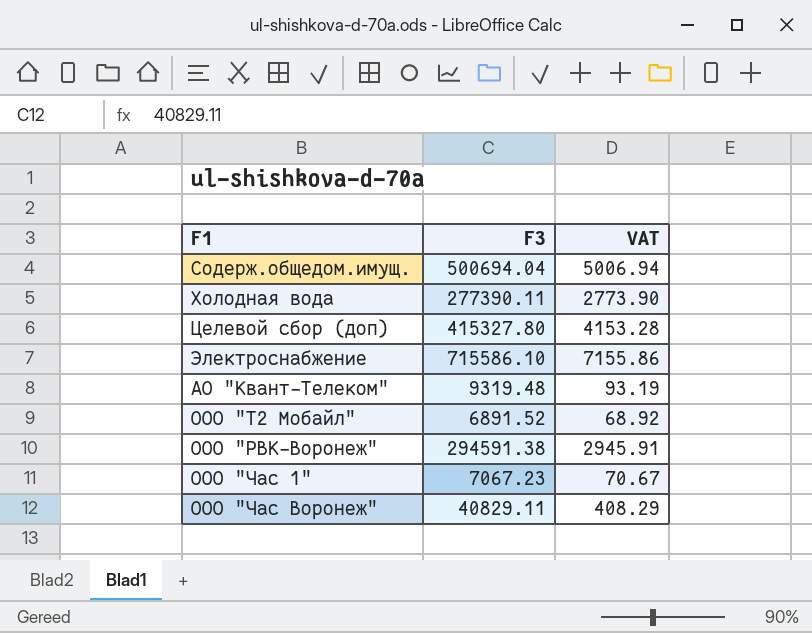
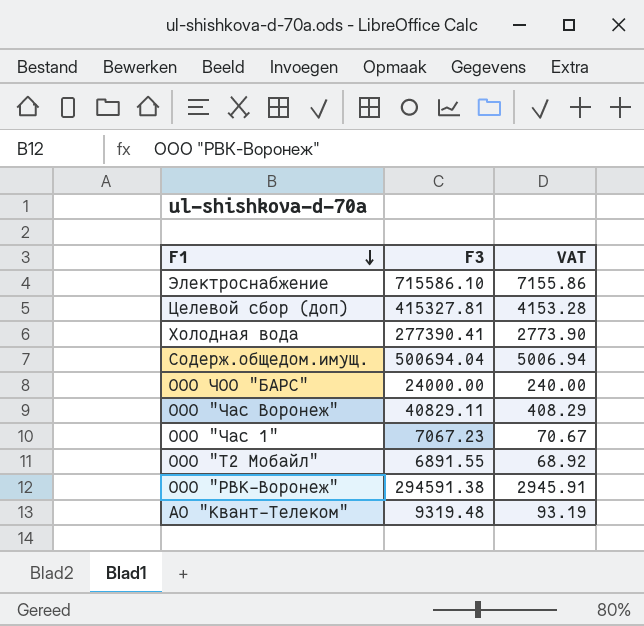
row order: none -> F1 descending
Целевой сбор (доп) | F3: 415327.80 -> 415327.81
Холодная вода | F3: 277390.11 -> 277390.41
row ООО ЧОО "БАРС": none -> 24000.00 | 240.00
ООО "Т2 Мобайл" | F3: 6891.52 -> 6891.55

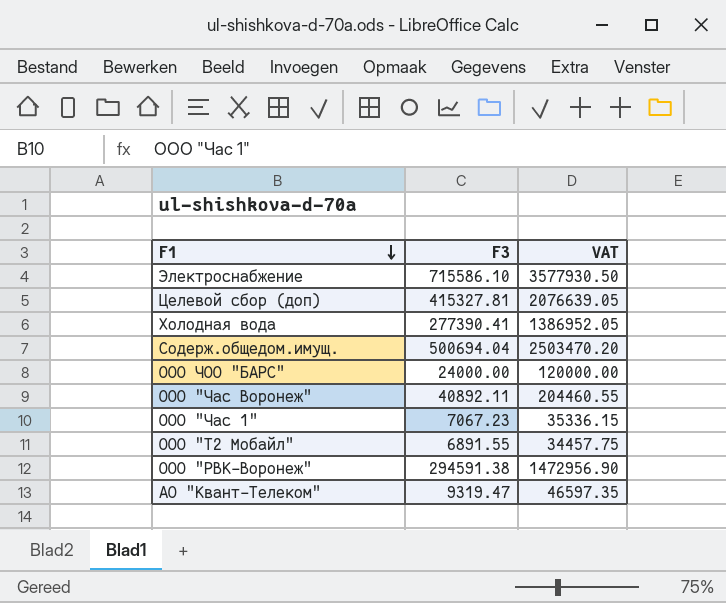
column VAT | formula: [F3] * 0.01 -> [F3] * 5
ООО "Час Воронеж" | F3: 40829.11 -> 40892.11
АО "Квант-Телеком" | F3: 9319.48 -> 9319.47

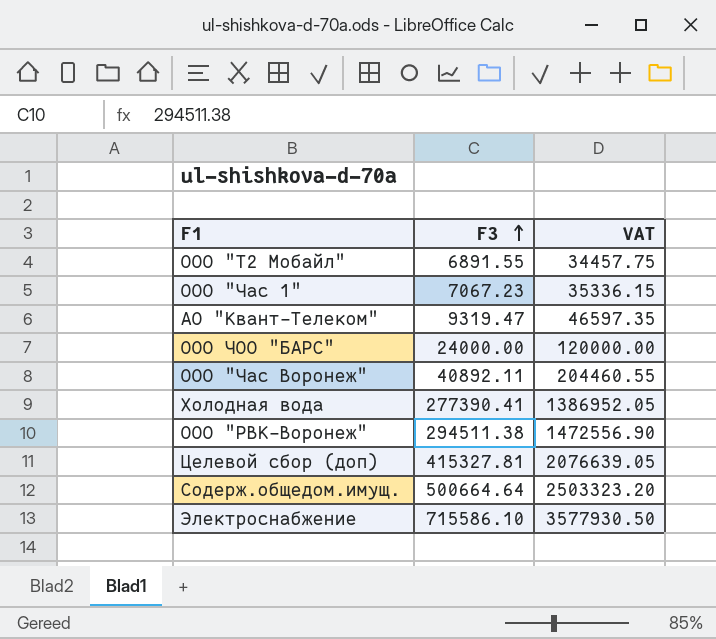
row order: F1 descending -> F3 ascending
ООО "РВК-Воронеж" | F3: 294591.38 -> 294511.38
ООО "РВК-Воронеж" | VAT: 1472956.90 -> 1472556.90
Содерж.общедом.имущ. | F3: 500694.04 -> 500664.64
Содерж.общедом.имущ. | VAT: 2503470.20 -> 2503323.20

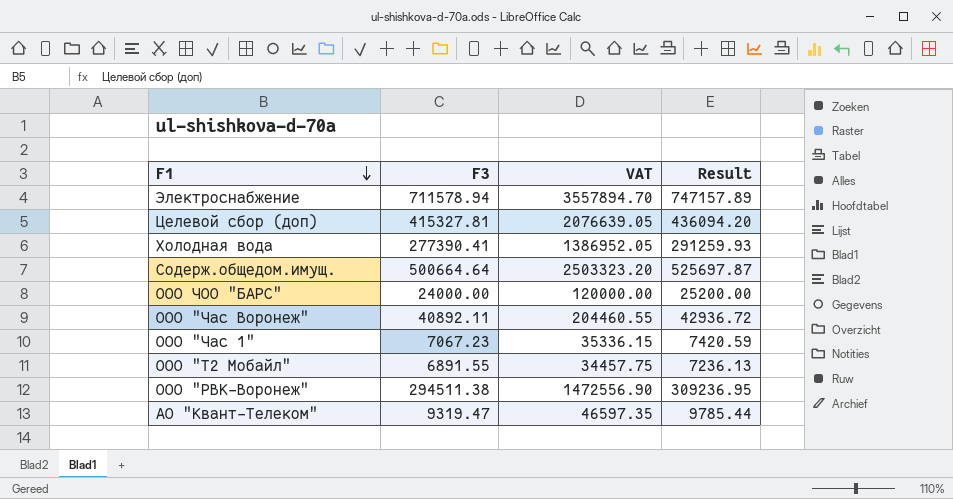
row order: F3 ascending -> F1 descending
column Result | formula: none -> [F3] * 1.05
Электроснабжение | F3: 715586.10 -> 711578.94
Электроснабжение | VAT: 3577930.50 -> 3557894.70

